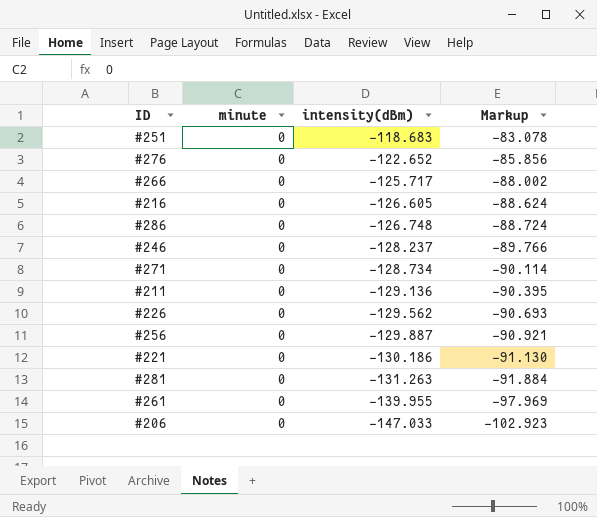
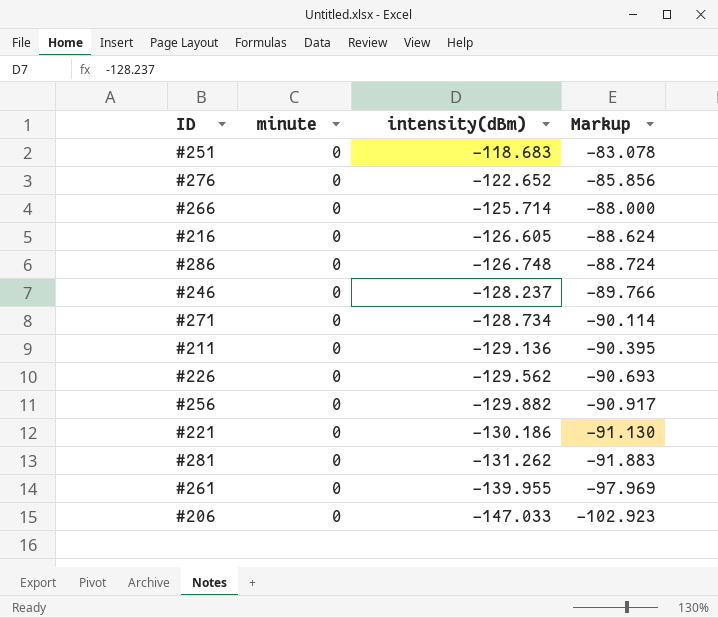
#266 | intensity(dBm): -125.717 -> -125.714
#266 | Markup: -88.002 -> -88.000
#256 | intensity(dBm): -129.887 -> -129.882
#256 | Markup: -90.921 -> -90.917
#281 | intensity(dBm): -131.263 -> -131.262
#281 | Markup: -91.884 -> -91.883

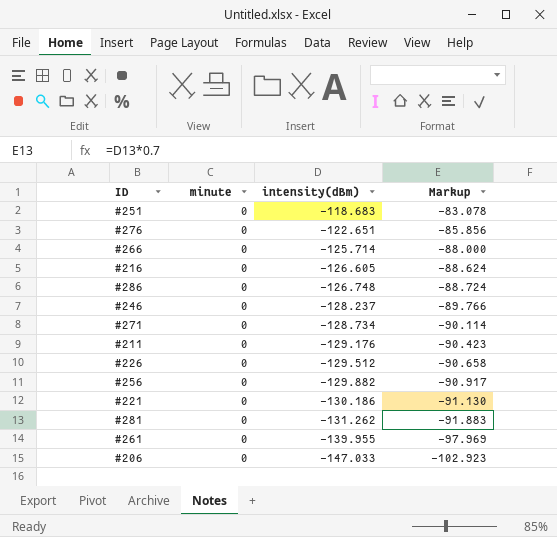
#276 | intensity(dBm): -122.652 -> -122.651
#211 | intensity(dBm): -129.136 -> -129.176
#211 | Markup: -90.395 -> -90.423
#226 | intensity(dBm): -129.562 -> -129.512
#226 | Markup: -90.693 -> -90.658

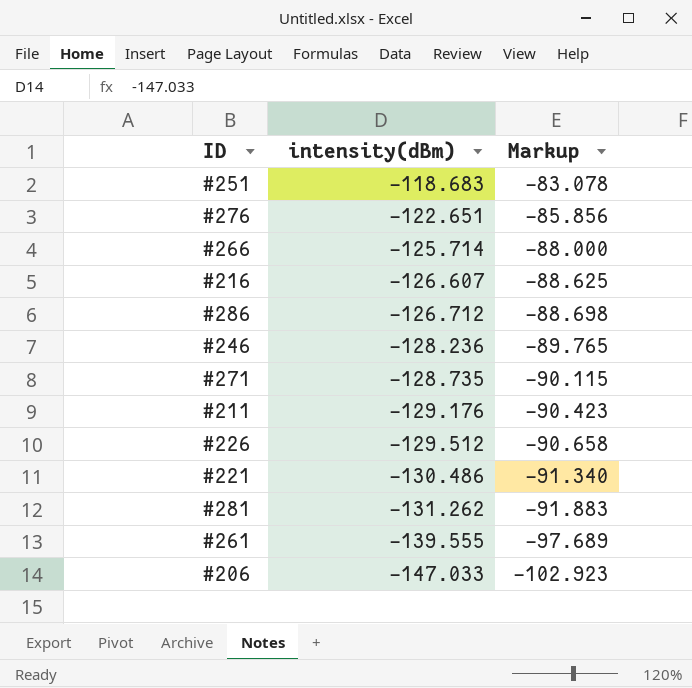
column minute | position: 2 -> none
row #256: 0 | -129.882 | -90.917 -> none
#216 | intensity(dBm): -126.605 -> -126.607
#216 | Markup: -88.624 -> -88.625
#286 | intensity(dBm): -126.748 -> -126.712
#286 | Markup: -88.724 -> -88.698
#246 | intensity(dBm): -128.237 -> -128.236
#246 | Markup: -89.766 -> -89.765
#271 | intensity(dBm): -128.734 -> -128.735
#271 | Markup: -90.114 -> -90.115
#221 | intensity(dBm): -130.186 -> -130.486
#221 | Markup: -91.130 -> -91.340
#261 | intensity(dBm): -139.955 -> -139.555
#261 | Markup: -97.969 -> -97.689

